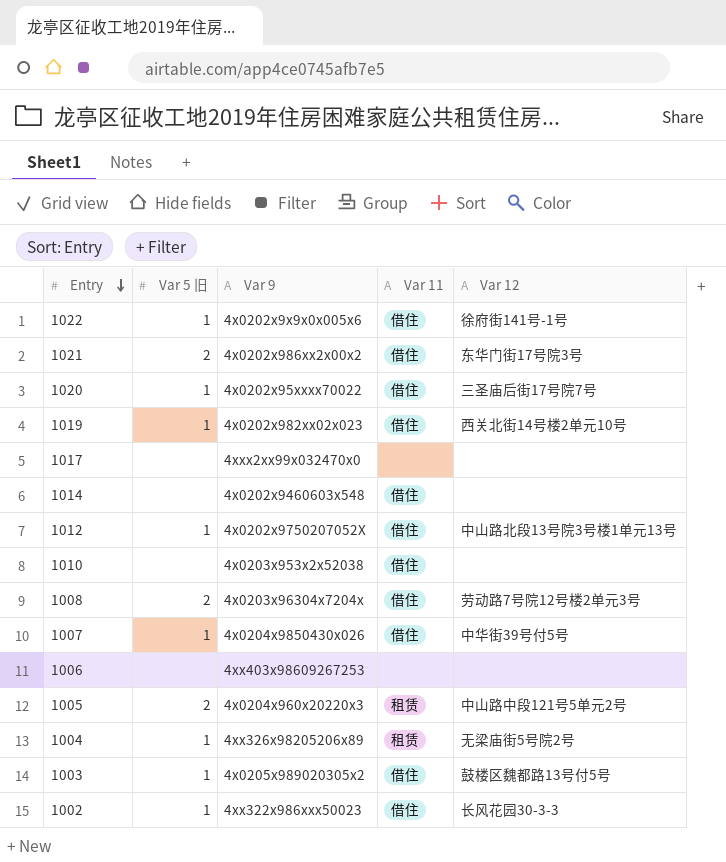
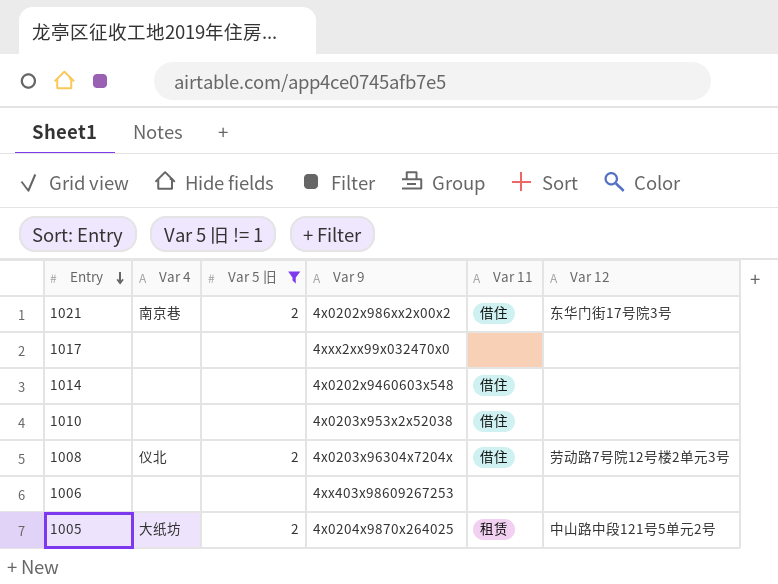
filter: none -> Var 5 旧 != 1
column Var 4 | position: none -> 2
1005 | Var 9: 4x0204x960x20220x3 -> 4x0204x9870x264025

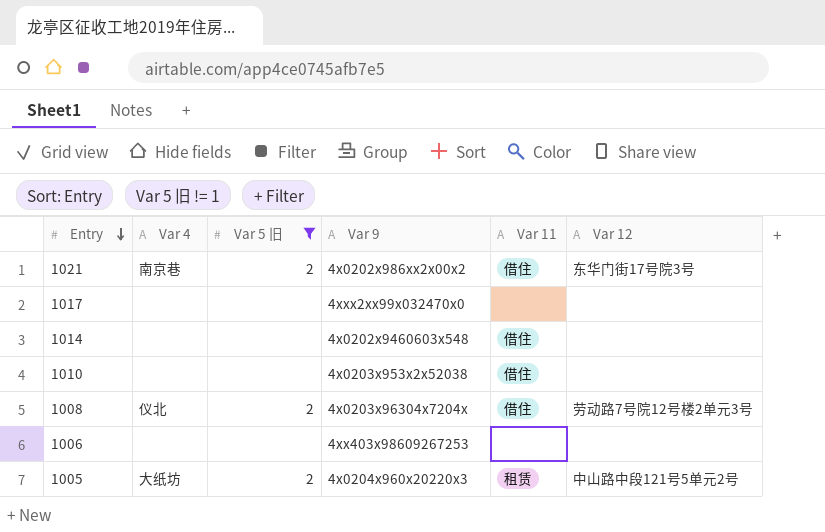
1005 | Var 9: 4x0204x9870x264025 -> 4x0204x960x20220x3

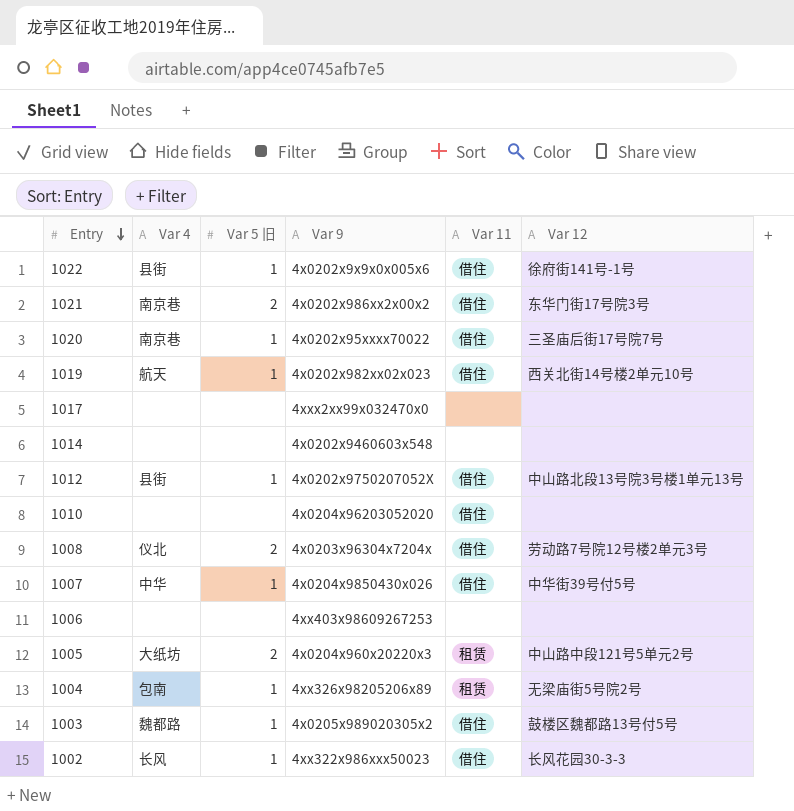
filter: Var 5 旧 != 1 -> none
1014 | Var 11: 借住 -> none
1010 | Var 9: 4x0203x953x2x52038 -> 4x0204x96203052020

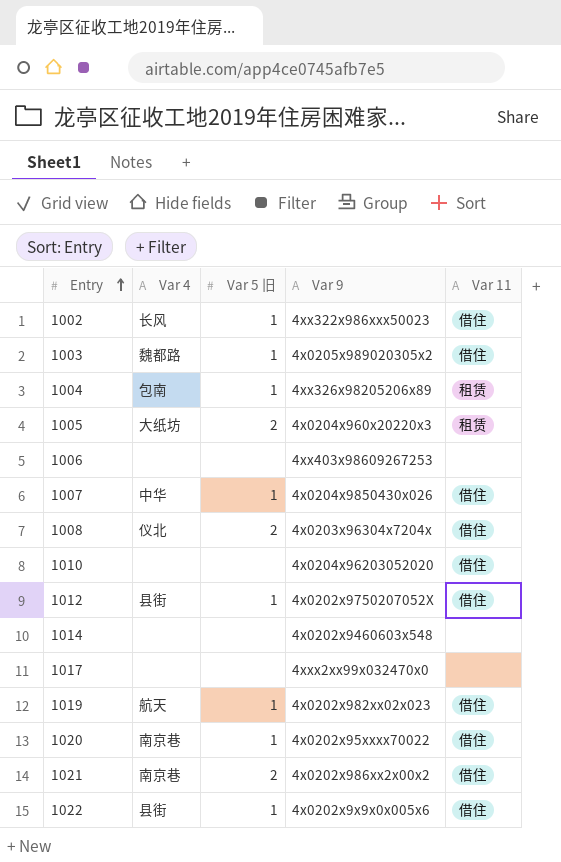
row order: Entry descending -> Entry ascending
column Var 12 | position: 6 -> none

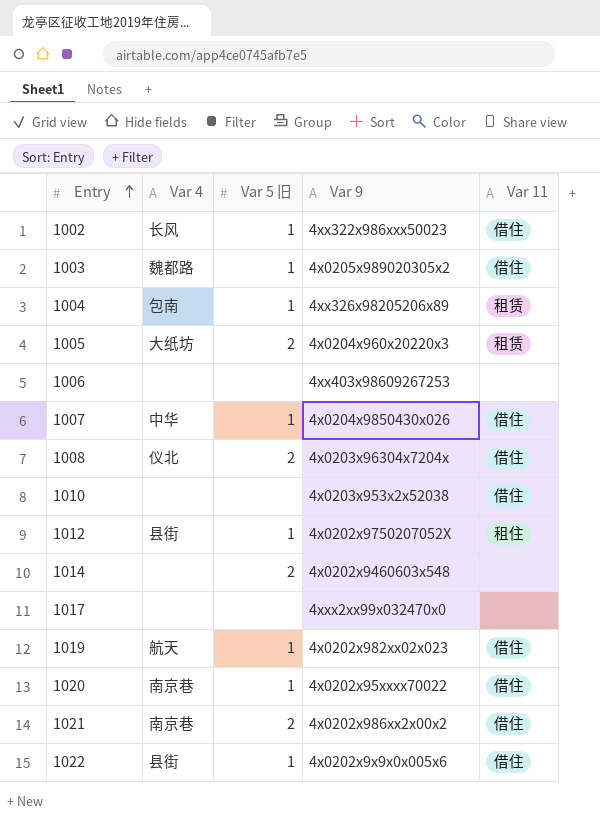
1010 | Var 9: 4x0204x96203052020 -> 4x0203x953x2x52038
1012 | Var 11: 借住 -> 租住
1014 | Var 5 旧: none -> 2

